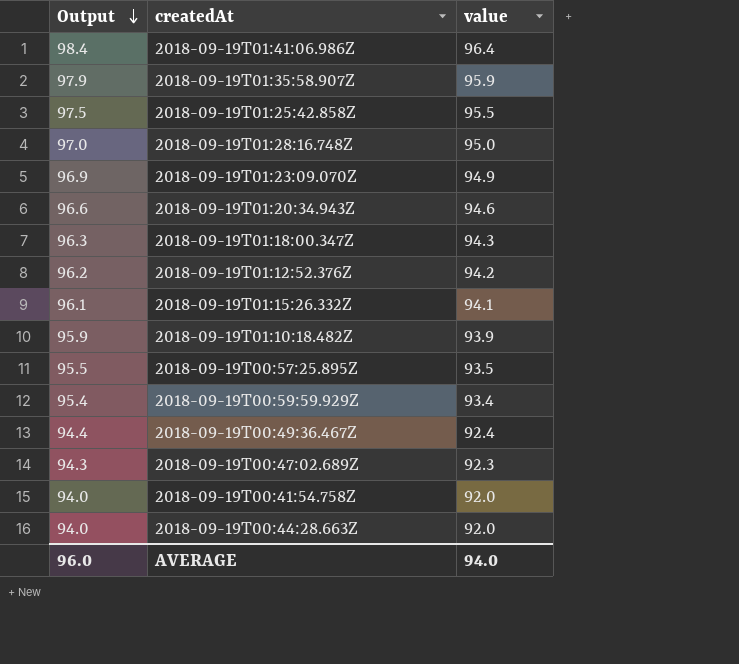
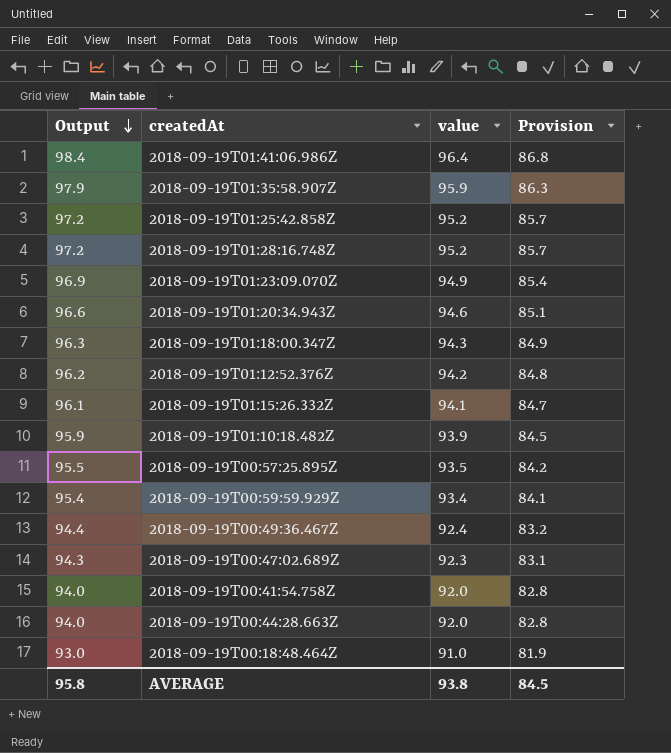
column Provision | formula: none -> [value] * 0.9
2018-09-19T01:25:42.858Z | Output: 97.5 -> 97.2
2018-09-19T01:25:42.858Z | value: 95.5 -> 95.2
2018-09-19T01:28:16.748Z | Output: 97.0 -> 97.2
2018-09-19T01:28:16.748Z | value: 95.0 -> 95.2
row 2018-09-19T00:18:48.464Z: none -> 93.0 | 91.0 | 81.9
AVERAGE | Output: 96.0 -> 95.8
AVERAGE | value: 94.0 -> 93.8

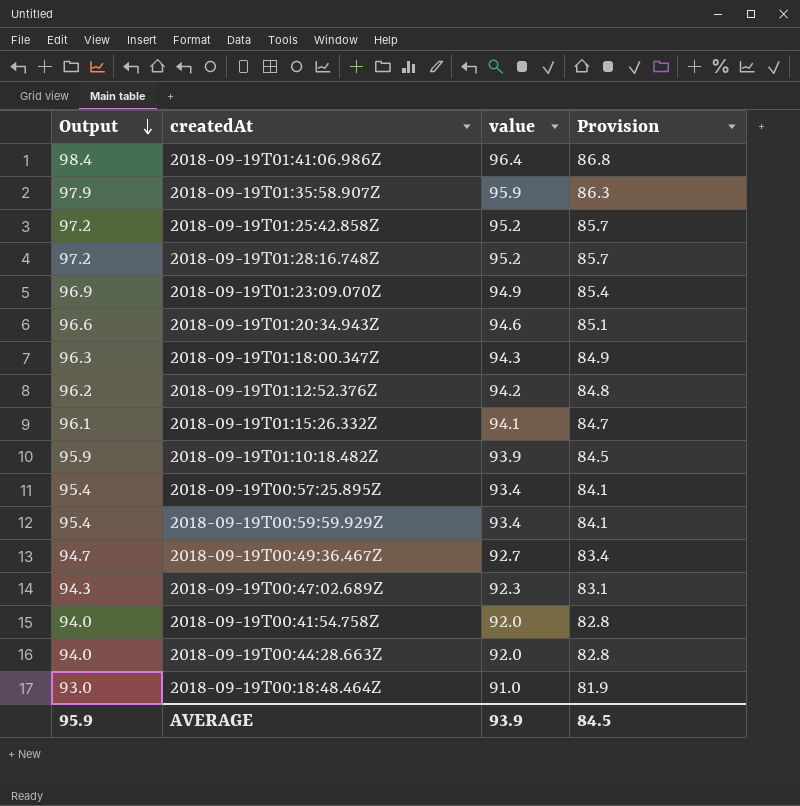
2018-09-19T00:57:25.895Z | Output: 95.5 -> 95.4
2018-09-19T00:57:25.895Z | value: 93.5 -> 93.4
2018-09-19T00:57:25.895Z | Provision: 84.2 -> 84.1
2018-09-19T00:49:36.467Z | Output: 94.4 -> 94.7
2018-09-19T00:49:36.467Z | value: 92.4 -> 92.7
2018-09-19T00:49:36.467Z | Provision: 83.2 -> 83.4
AVERAGE | Output: 95.8 -> 95.9
AVERAGE | value: 93.8 -> 93.9

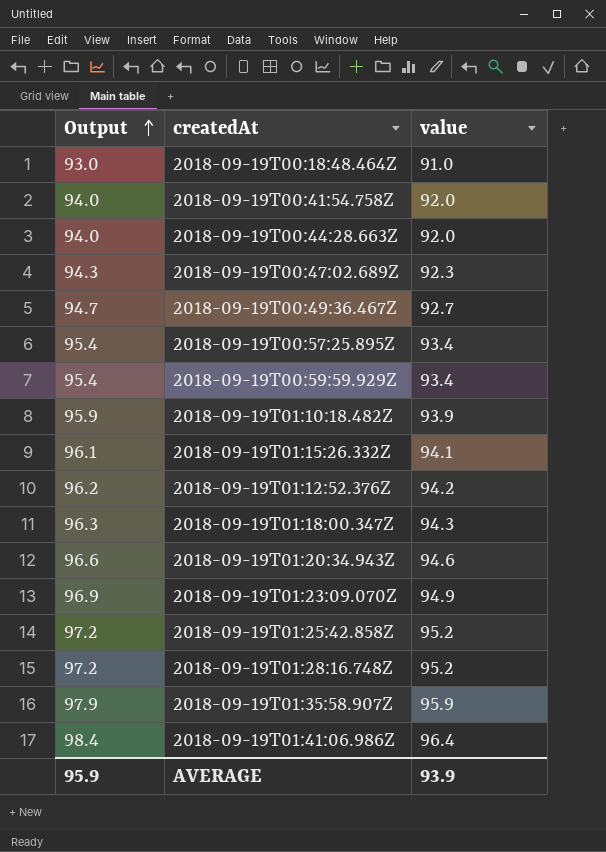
row order: Output descending -> Output ascending
column Provision | formula: [value] * 0.9 -> none

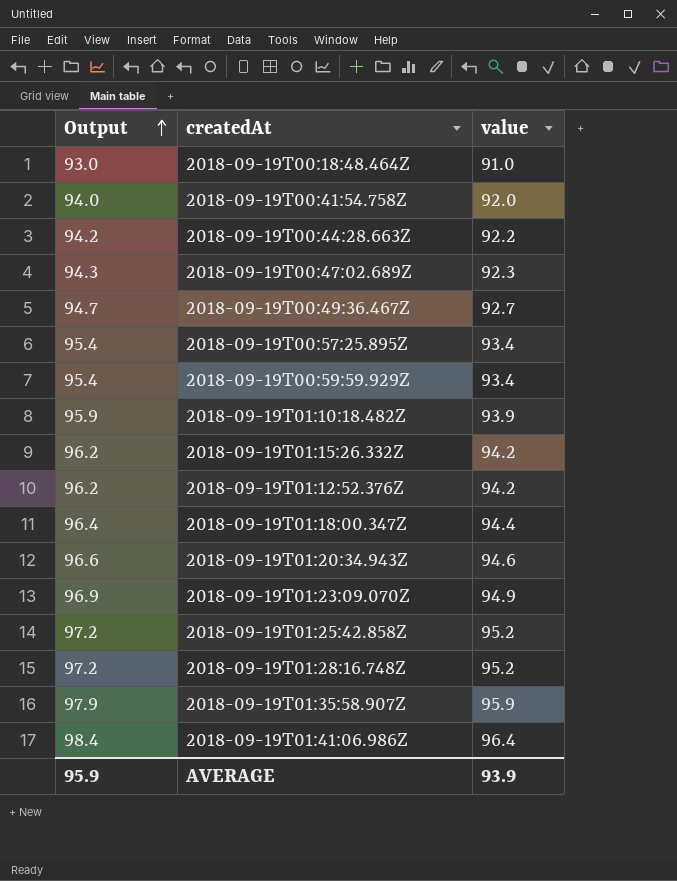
2018-09-19T00:44:28.663Z | Output: 94.0 -> 94.2
2018-09-19T00:44:28.663Z | value: 92.0 -> 92.2
2018-09-19T01:15:26.332Z | Output: 96.1 -> 96.2
2018-09-19T01:15:26.332Z | value: 94.1 -> 94.2
2018-09-19T01:18:00.347Z | Output: 96.3 -> 96.4
2018-09-19T01:18:00.347Z | value: 94.3 -> 94.4

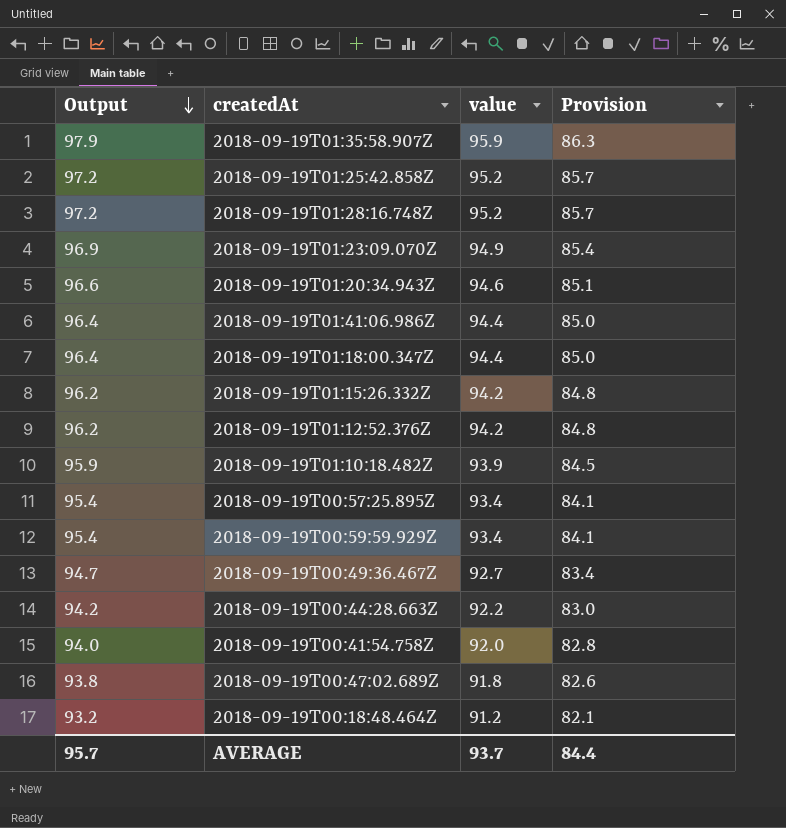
row order: Output ascending -> Output descending
column Provision | formula: none -> [value] * 0.9
2018-09-19T01:41:06.986Z | Output: 98.4 -> 96.4
2018-09-19T01:41:06.986Z | value: 96.4 -> 94.4
2018-09-19T00:47:02.689Z | Output: 94.3 -> 93.8
2018-09-19T00:47:02.689Z | value: 92.3 -> 91.8
2018-09-19T00:18:48.464Z | Output: 93.0 -> 93.2
2018-09-19T00:18:48.464Z | value: 91.0 -> 91.2
AVERAGE | Output: 95.9 -> 95.7
AVERAGE | value: 93.9 -> 93.7

